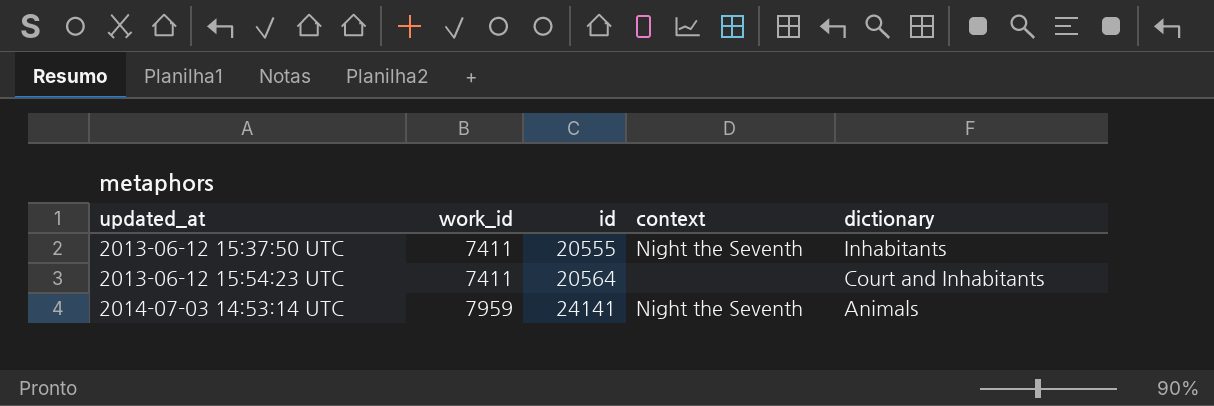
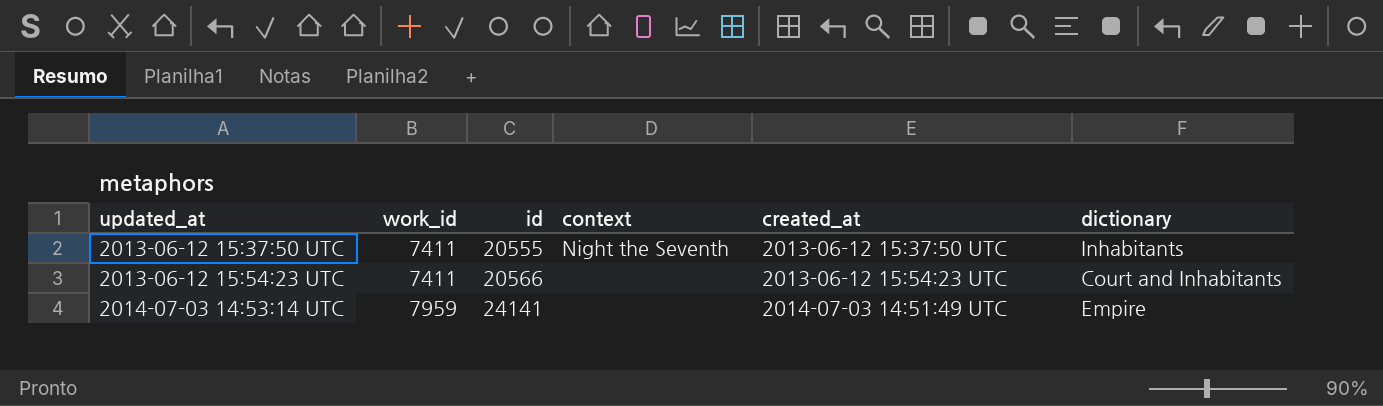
column created_at | position: none -> 5
2013-06-12 15:54:23 UTC | id: 20564 -> 20566
2014-07-03 14:53:14 UTC | context: Night the Seventh -> none
2014-07-03 14:53:14 UTC | dictionary: Animals -> Empire

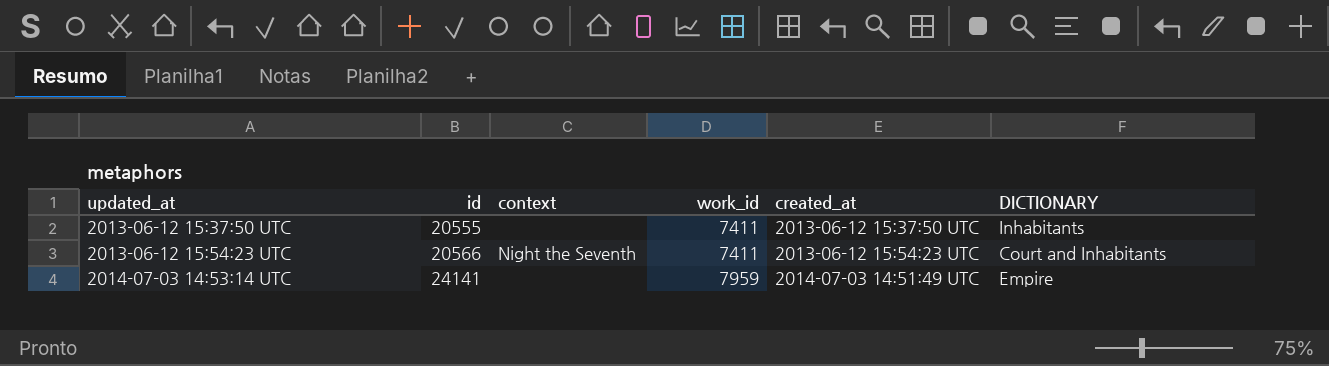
column work_id | position: 2 -> 4
column name: dictionary -> DICTIONARY
2013-06-12 15:37:50 UTC | context: Night the Seventh -> none
2013-06-12 15:54:23 UTC | context: none -> Night the Seventh

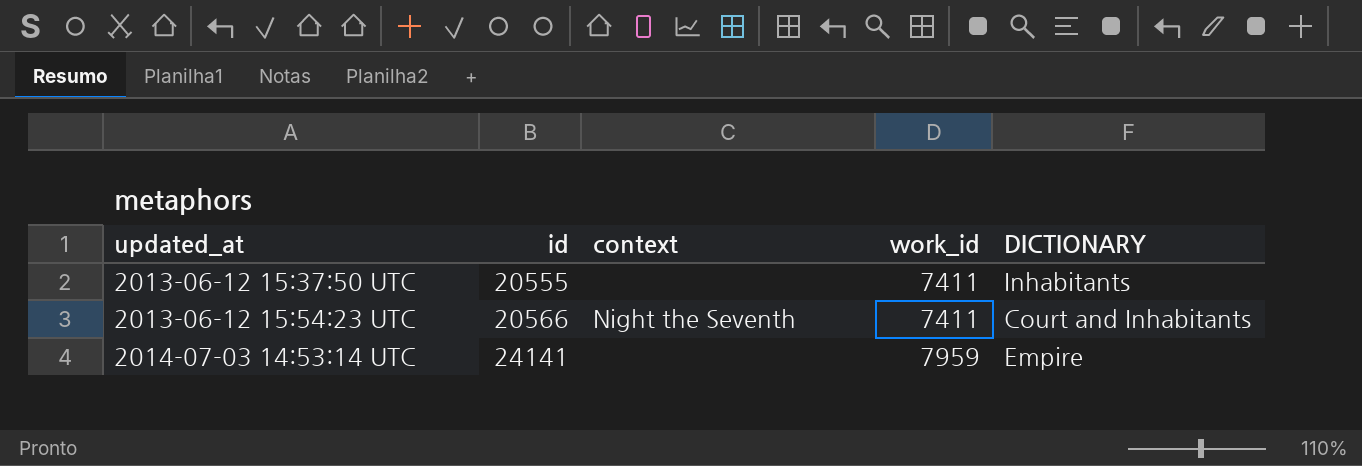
column created_at | position: 5 -> none

